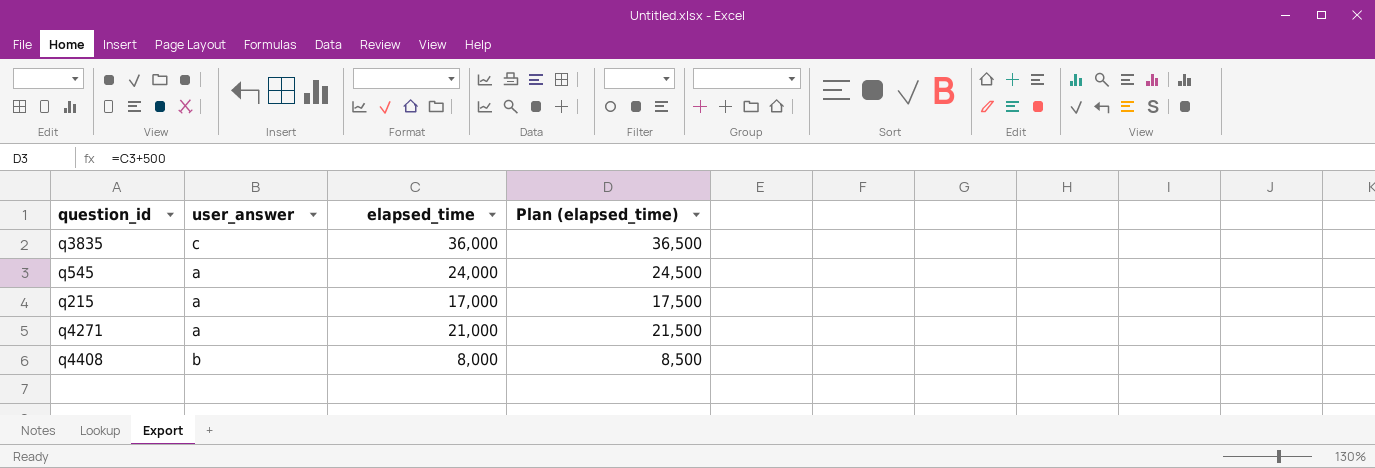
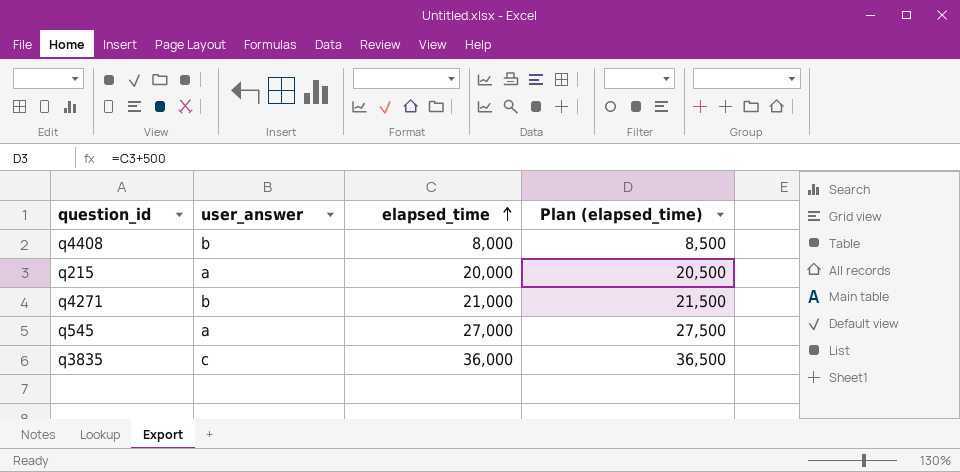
row order: none -> elapsed_time ascending
q215 | elapsed_time: 17,000 -> 20,000
q215 | Plan (elapsed_time): 17,500 -> 20,500
q4271 | user_answer: a -> b
q545 | elapsed_time: 24,000 -> 27,000
q545 | Plan (elapsed_time): 24,500 -> 27,500

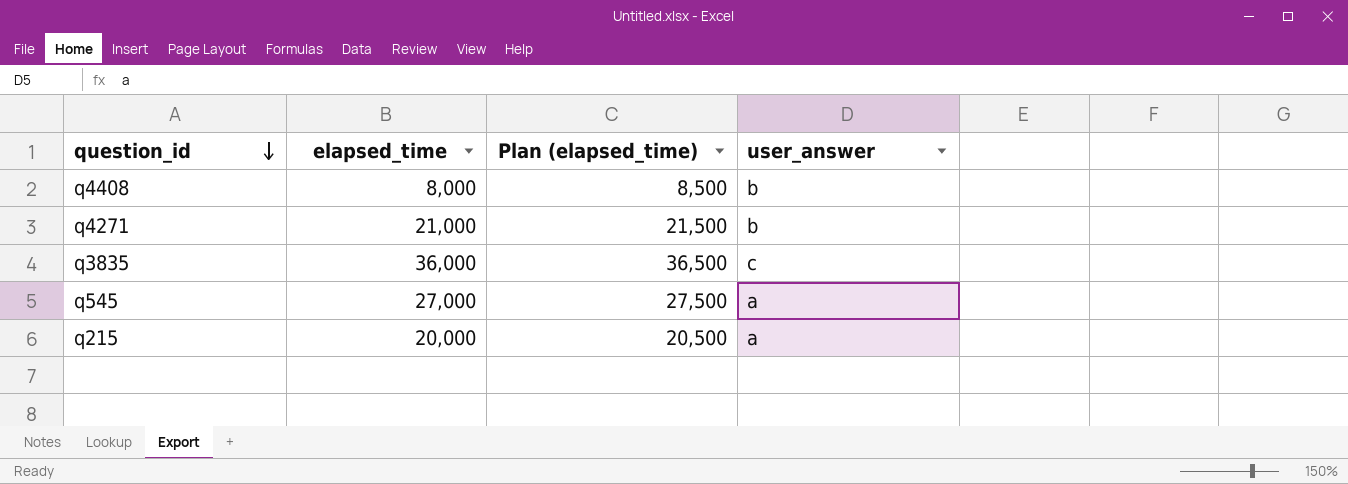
row order: elapsed_time ascending -> question_id descending
column user_answer | position: 2 -> 4

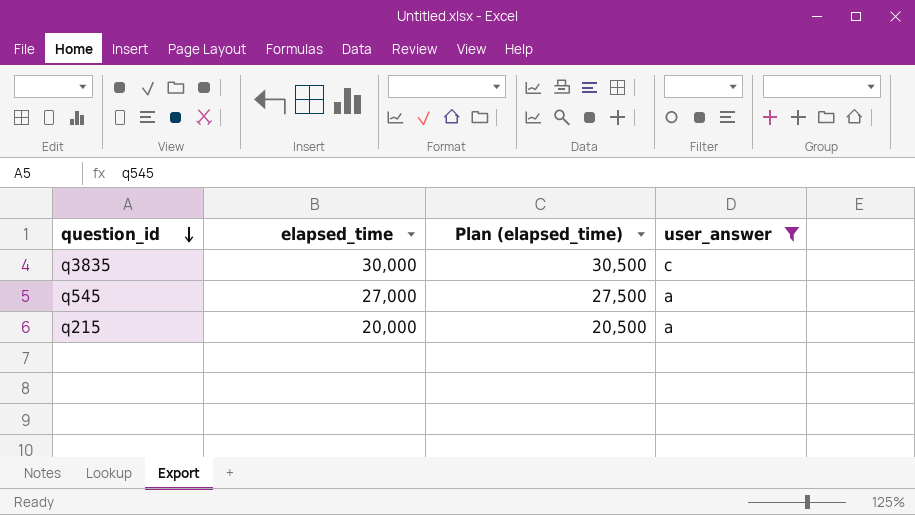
filter: none -> user_answer != b
q3835 | elapsed_time: 36,000 -> 30,000
q3835 | Plan (elapsed_time): 36,500 -> 30,500

